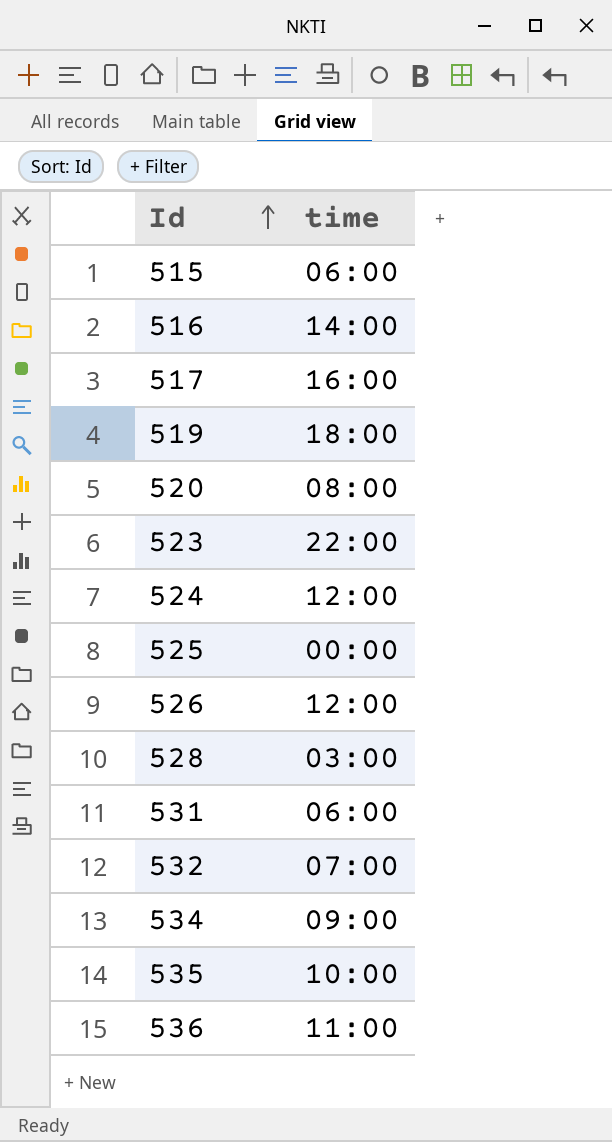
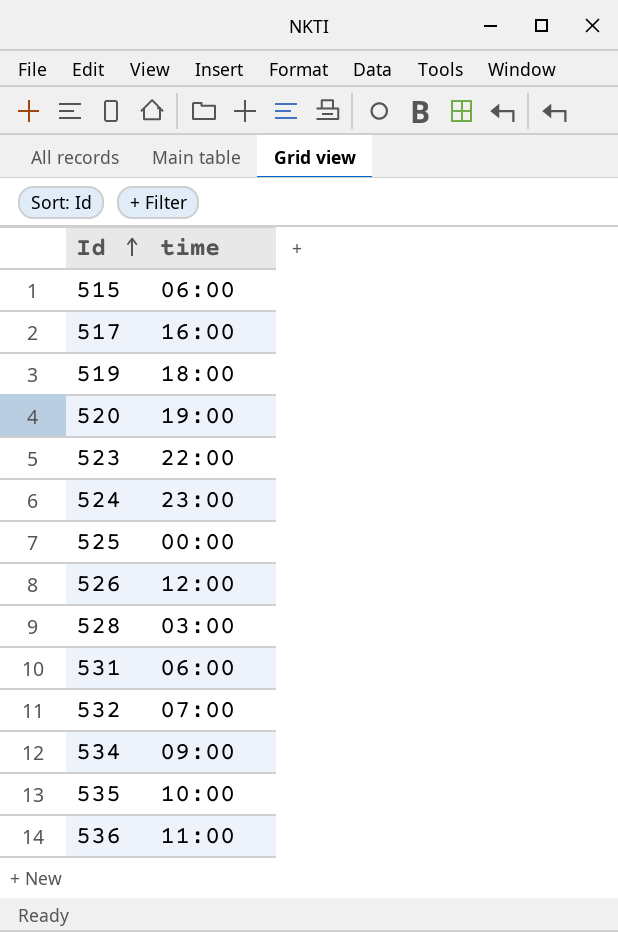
row 516: 14:00 -> none
520 | time: 08:00 -> 19:00
524 | time: 12:00 -> 23:00

